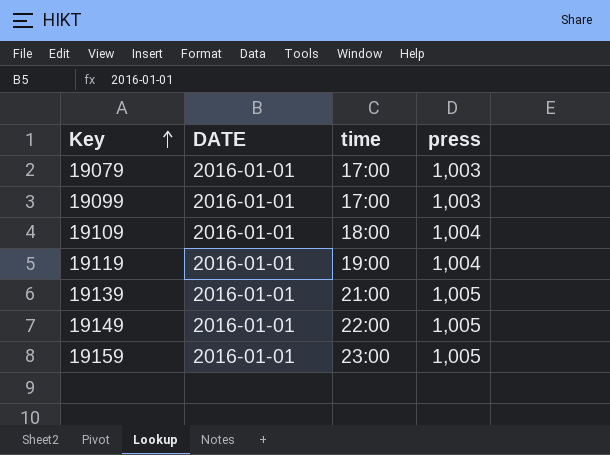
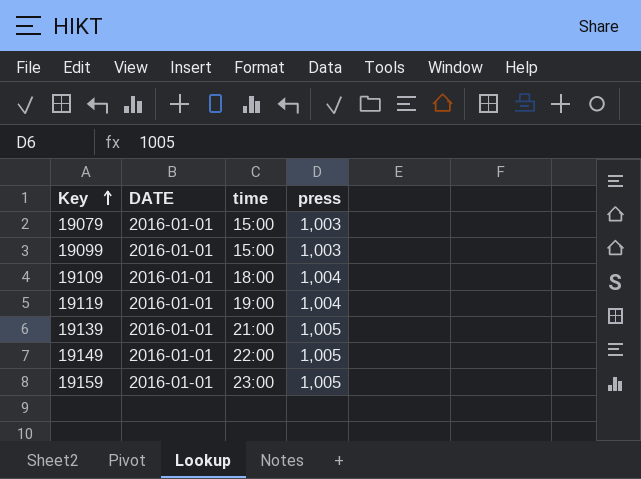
19079 | time: 17:00 -> 15:00
19099 | time: 17:00 -> 15:00

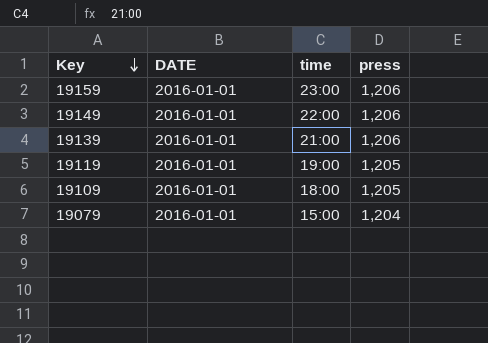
row order: Key ascending -> Key descending
row 19099: 2016-01-01 | 15:00 | 1,003 -> none
19159 | press: 1,005 -> 1,206
19149 | press: 1,005 -> 1,206
19139 | press: 1,005 -> 1,206
19119 | press: 1,004 -> 1,205
19109 | press: 1,004 -> 1,205
19079 | press: 1,003 -> 1,204

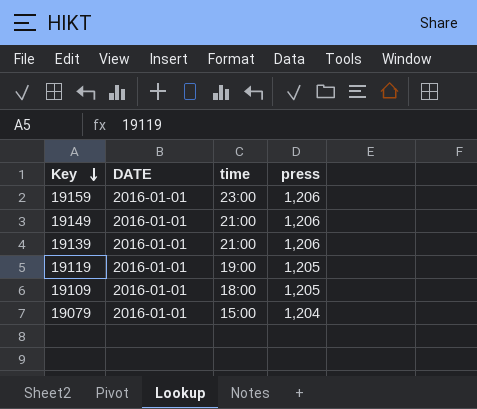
19149 | time: 22:00 -> 21:00

